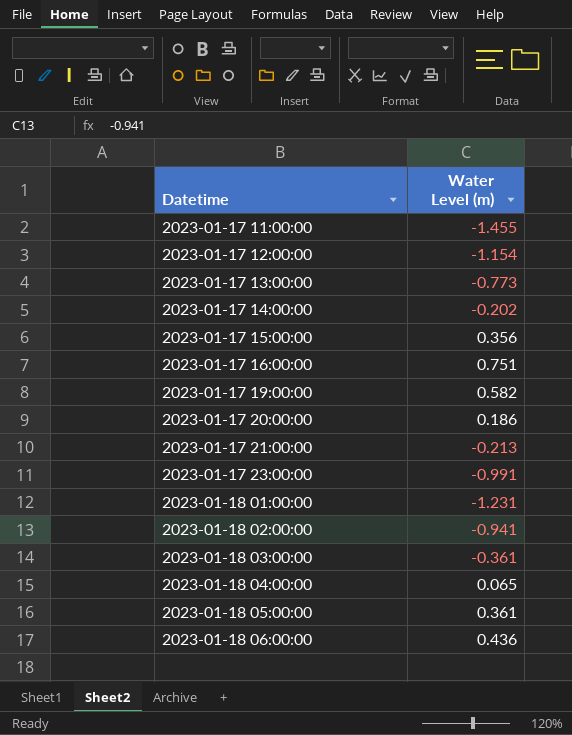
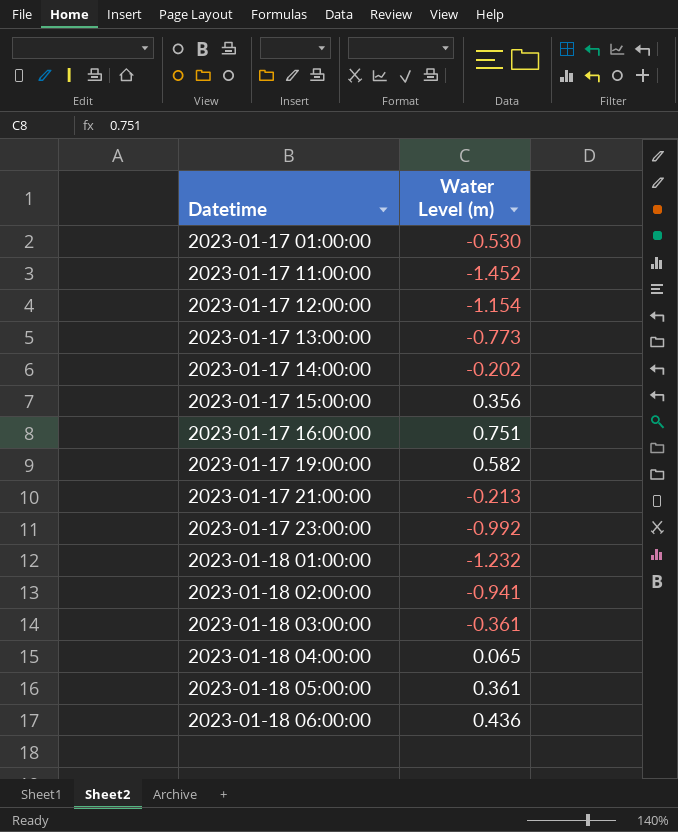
row 2023-01-17 20:00:00: 0.186 -> none
row 2023-01-17 01:00:00: none -> -0.530
2023-01-17 11:00:00 | Water Level (m): -1.455 -> -1.452
2023-01-17 23:00:00 | Water Level (m): -0.991 -> -0.992
2023-01-18 01:00:00 | Water Level (m): -1.231 -> -1.232

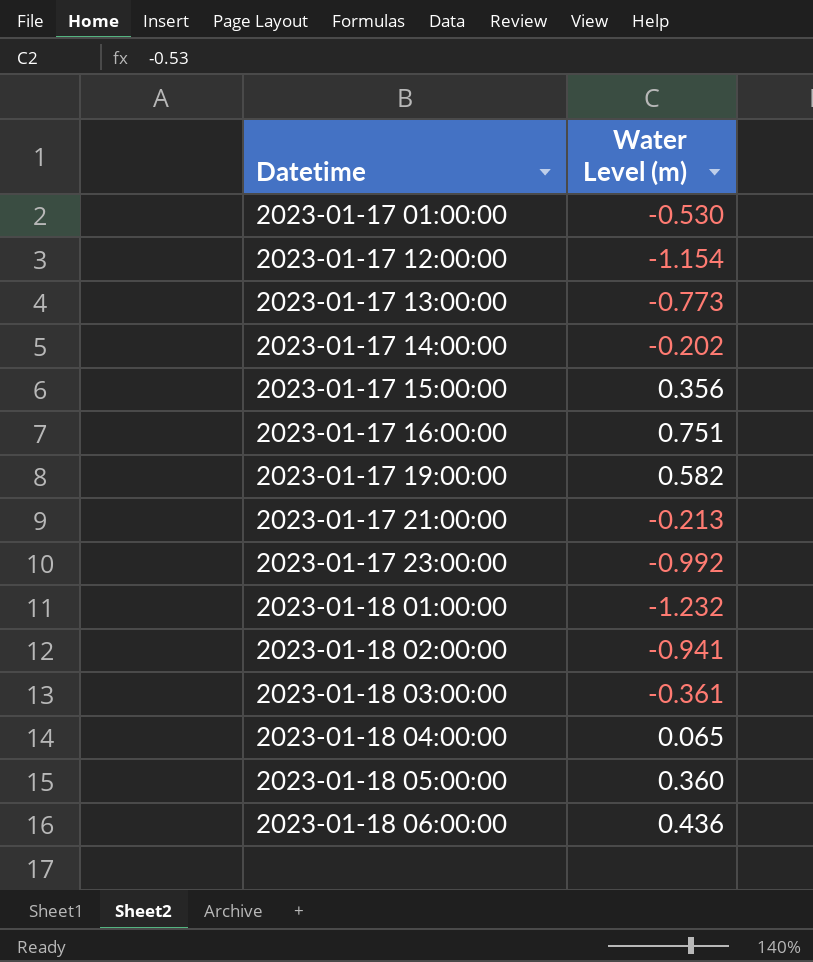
row 2023-01-17 11:00:00: -1.452 -> none
2023-01-18 05:00:00 | Water Level (m): 0.361 -> 0.360

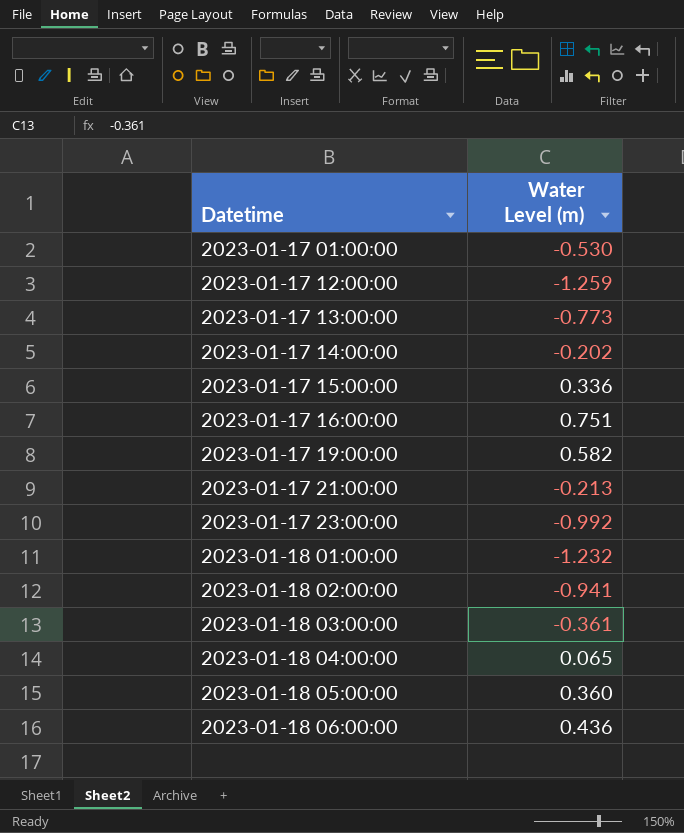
2023-01-17 12:00:00 | Water Level (m): -1.154 -> -1.259
2023-01-17 15:00:00 | Water Level (m): 0.356 -> 0.336

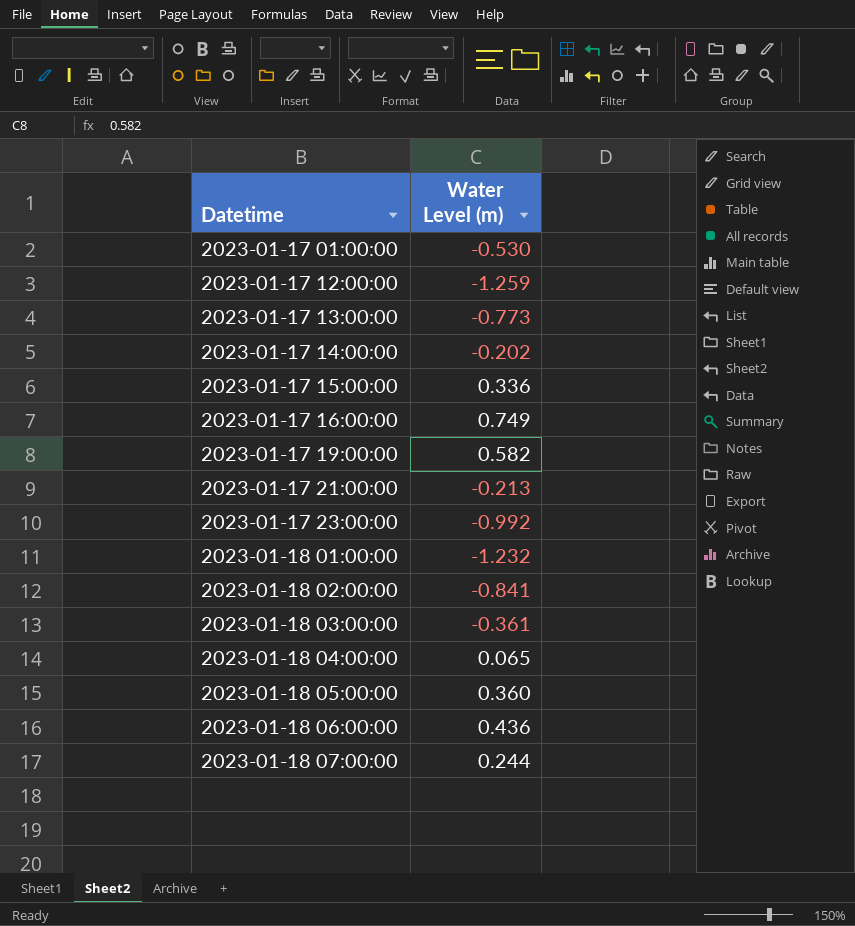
2023-01-17 16:00:00 | Water Level (m): 0.751 -> 0.749
2023-01-18 02:00:00 | Water Level (m): -0.941 -> -0.841
row 2023-01-18 07:00:00: none -> 0.244

